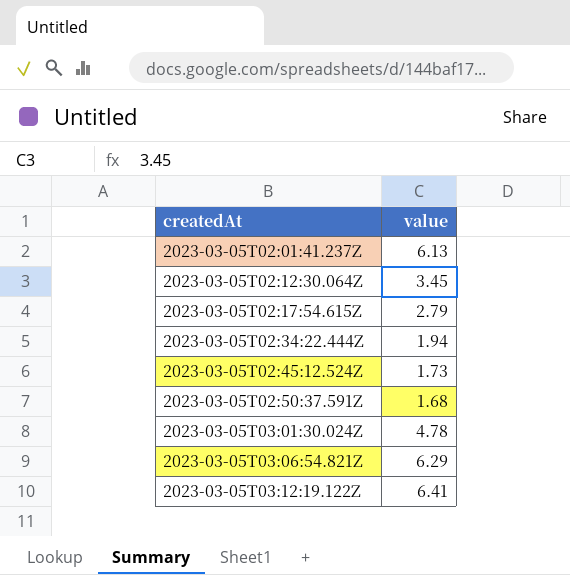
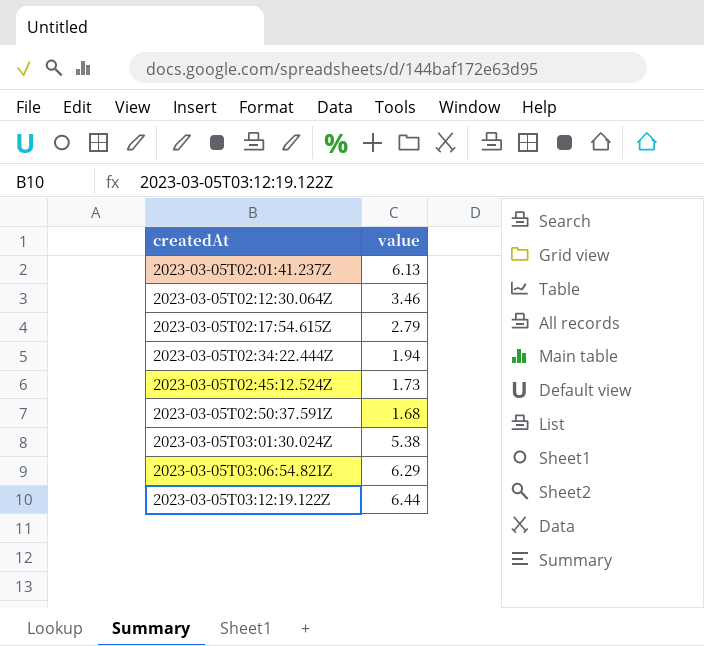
2023-03-05T02:12:30.064Z | value: 3.45 -> 3.46
2023-03-05T03:01:30.024Z | value: 4.78 -> 5.38
2023-03-05T03:12:19.122Z | value: 6.41 -> 6.44

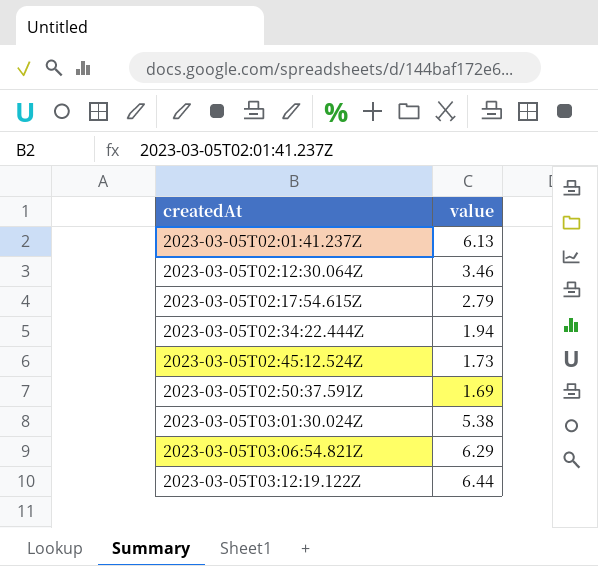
2023-03-05T02:50:37.591Z | value: 1.68 -> 1.69

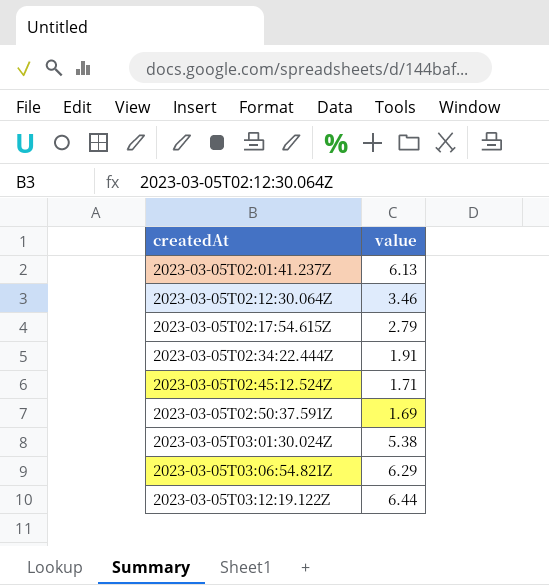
2023-03-05T02:34:22.444Z | value: 1.94 -> 1.91
2023-03-05T02:45:12.524Z | value: 1.73 -> 1.71

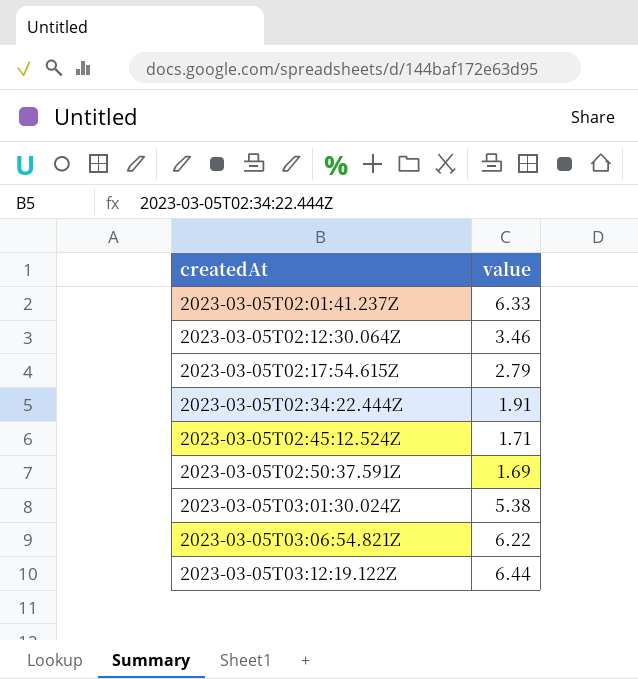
2023-03-05T02:01:41.237Z | value: 6.13 -> 6.33
2023-03-05T03:06:54.821Z | value: 6.29 -> 6.22

